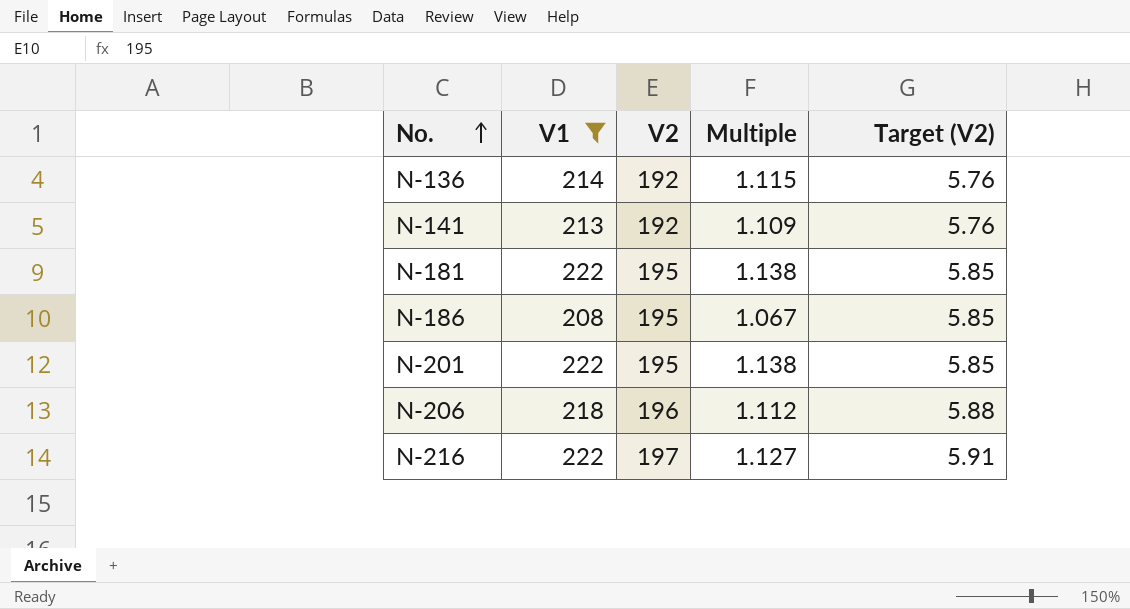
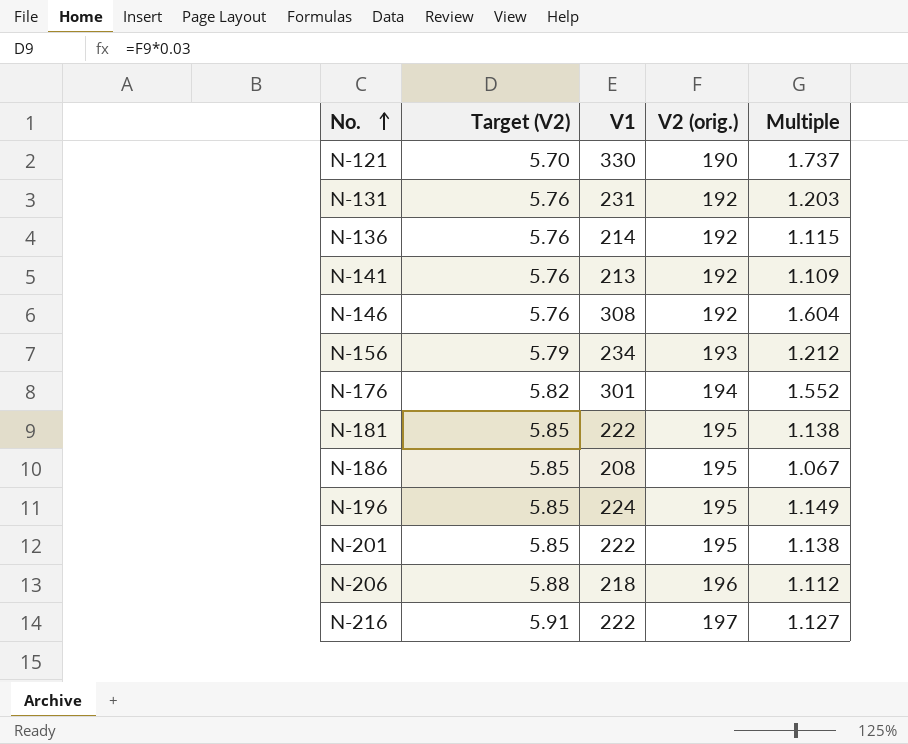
filter: V1 <= 222 -> none
column Target (V2) | position: 5 -> 2
column name: V2 -> V2 (orig.)

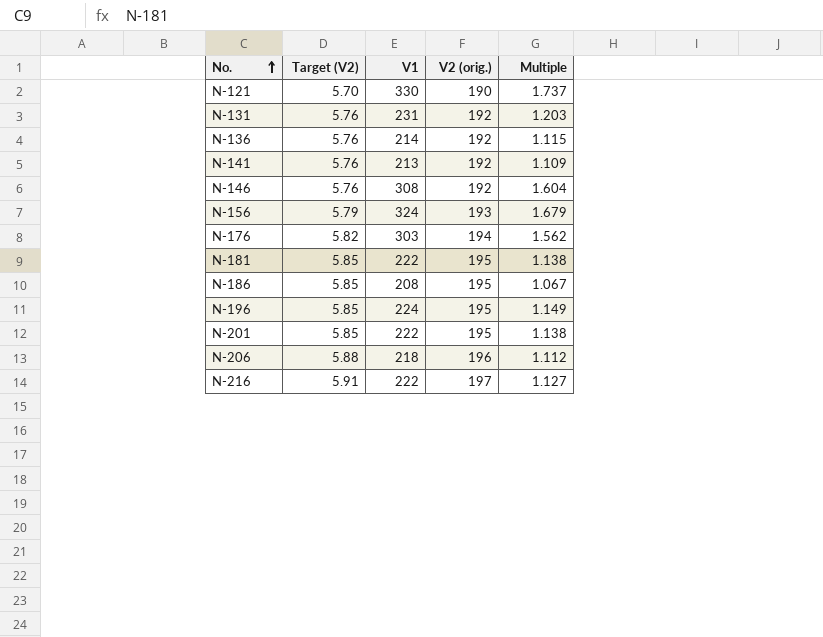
N-156 | V1: 234 -> 324
N-156 | Multiple: 1.212 -> 1.679
N-176 | V1: 301 -> 303
N-176 | Multiple: 1.552 -> 1.562

